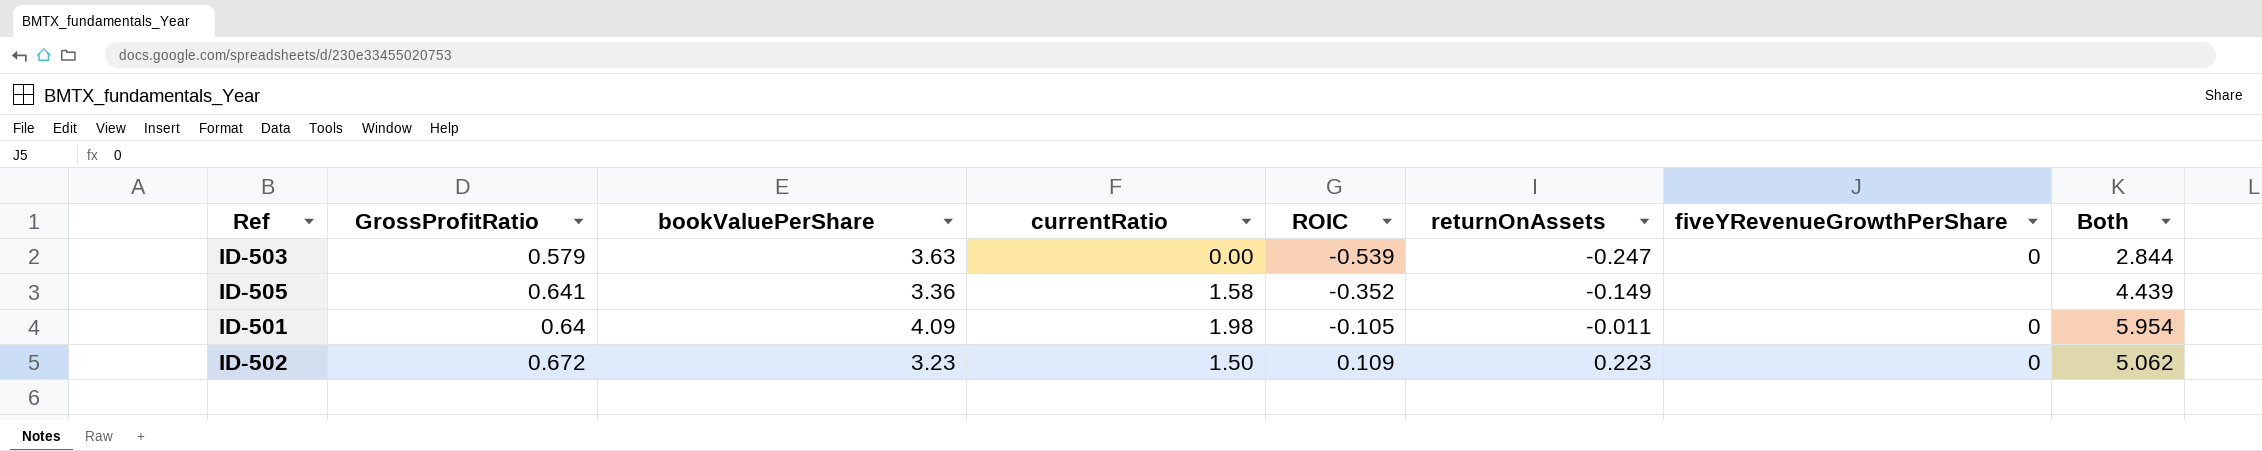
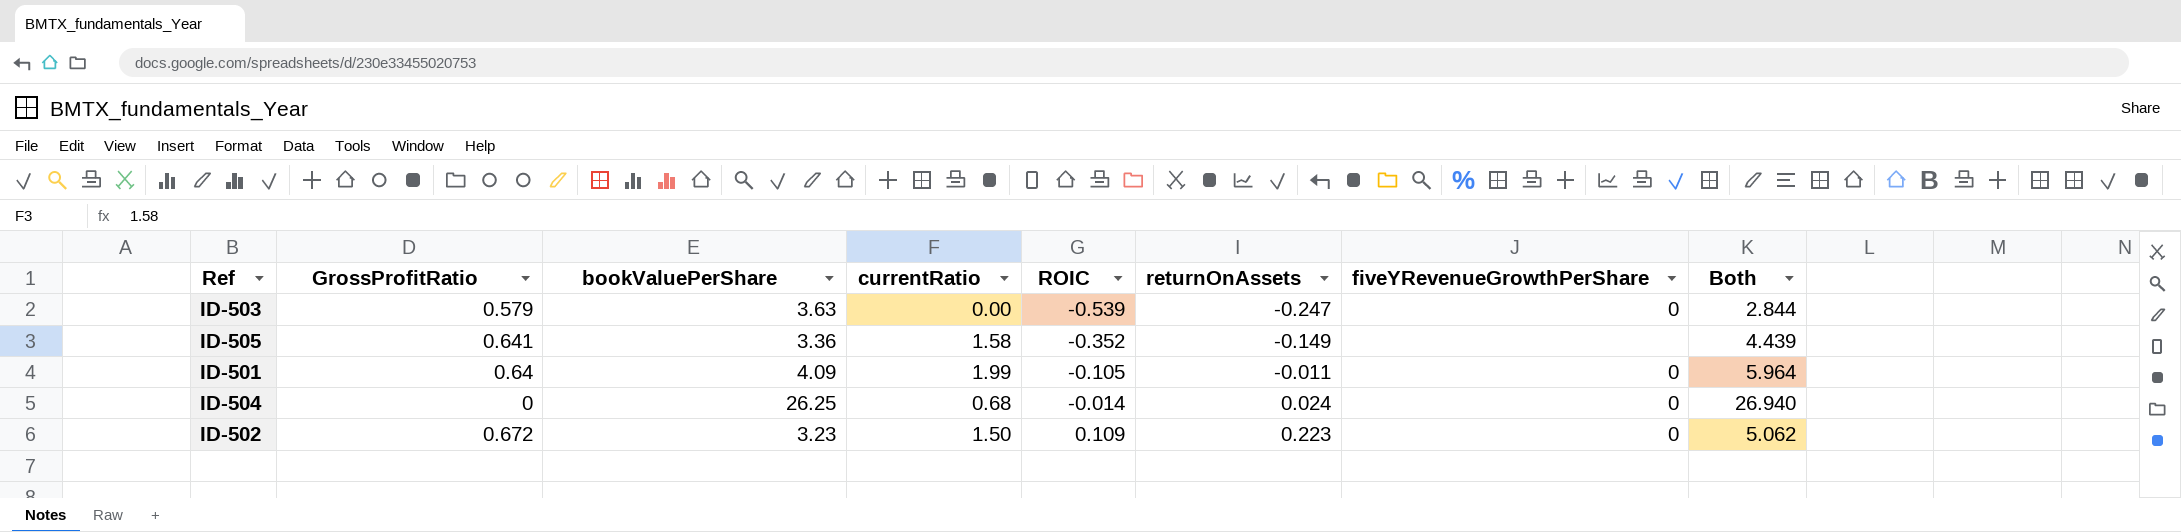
ID-501 | currentRatio: 1.98 -> 1.99
ID-501 | Both: 5.954 -> 5.964
row ID-504: none -> 0 | 26.25 | 0.68 | -0.014 | 0.024 | 0 | 26.940

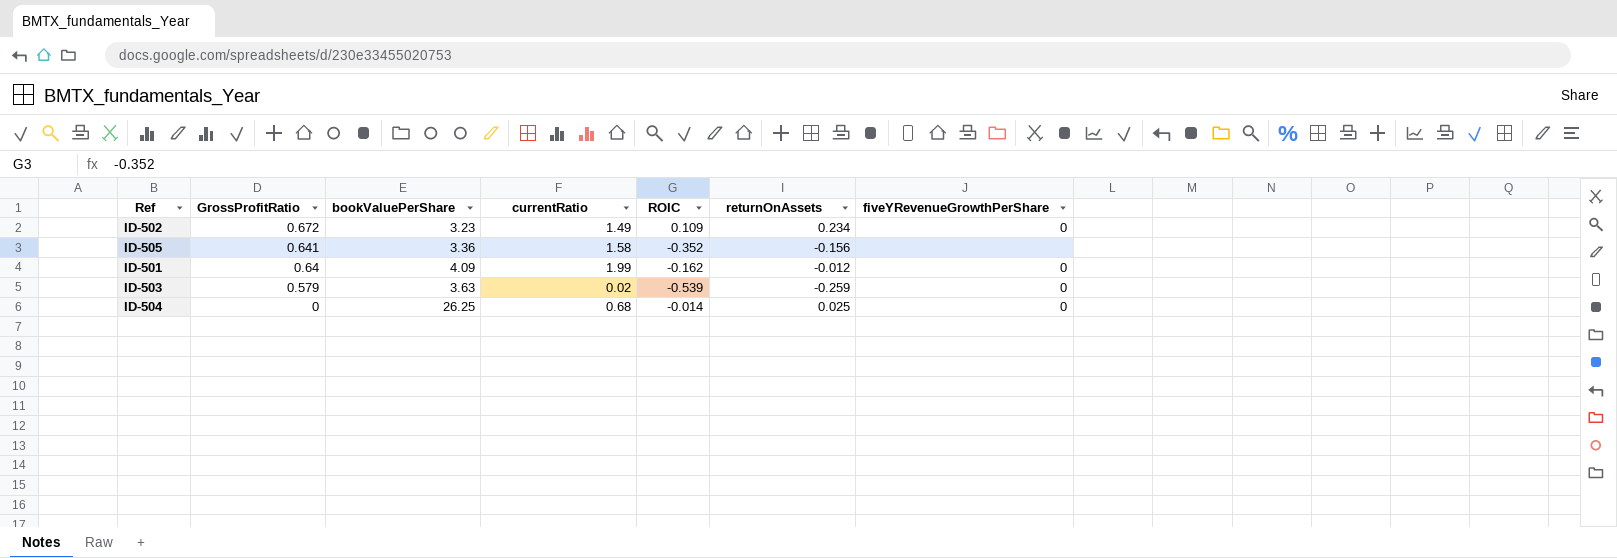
row order: ROIC ascending -> GrossProfitRatio descending
column Both | formula: [bookValuePerShare] + [currentRatio] + [ROIC] + [returnOnAssets] -> none
ID-502 | currentRatio: 1.50 -> 1.49
ID-502 | returnOnAssets: 0.223 -> 0.234
ID-505 | returnOnAssets: -0.149 -> -0.156
ID-501 | ROIC: -0.105 -> -0.162
ID-501 | returnOnAssets: -0.011 -> -0.012
ID-503 | currentRatio: 0.00 -> 0.02
ID-503 | returnOnAssets: -0.247 -> -0.259
ID-504 | returnOnAssets: 0.024 -> 0.025

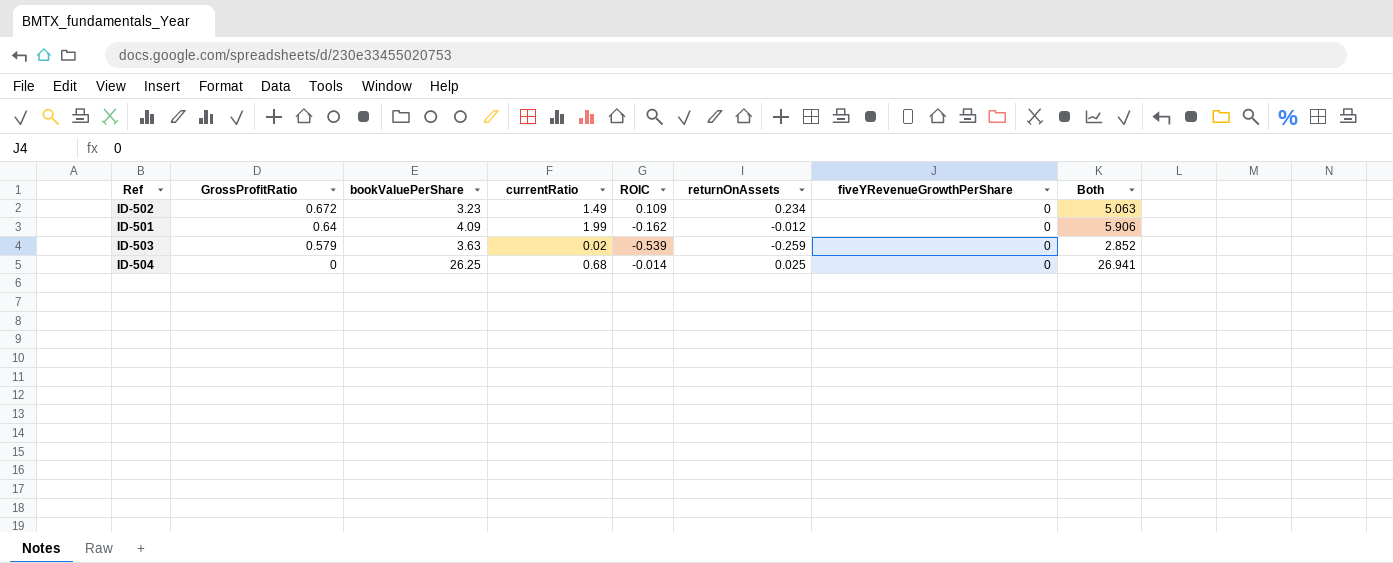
column Both | formula: none -> [bookValuePerShare] + [currentRatio] + [ROIC] + [returnOnAssets]
row ID-505: 0.641 | 3.36 | 1.58 | -0.352 | -0.156 | none -> none

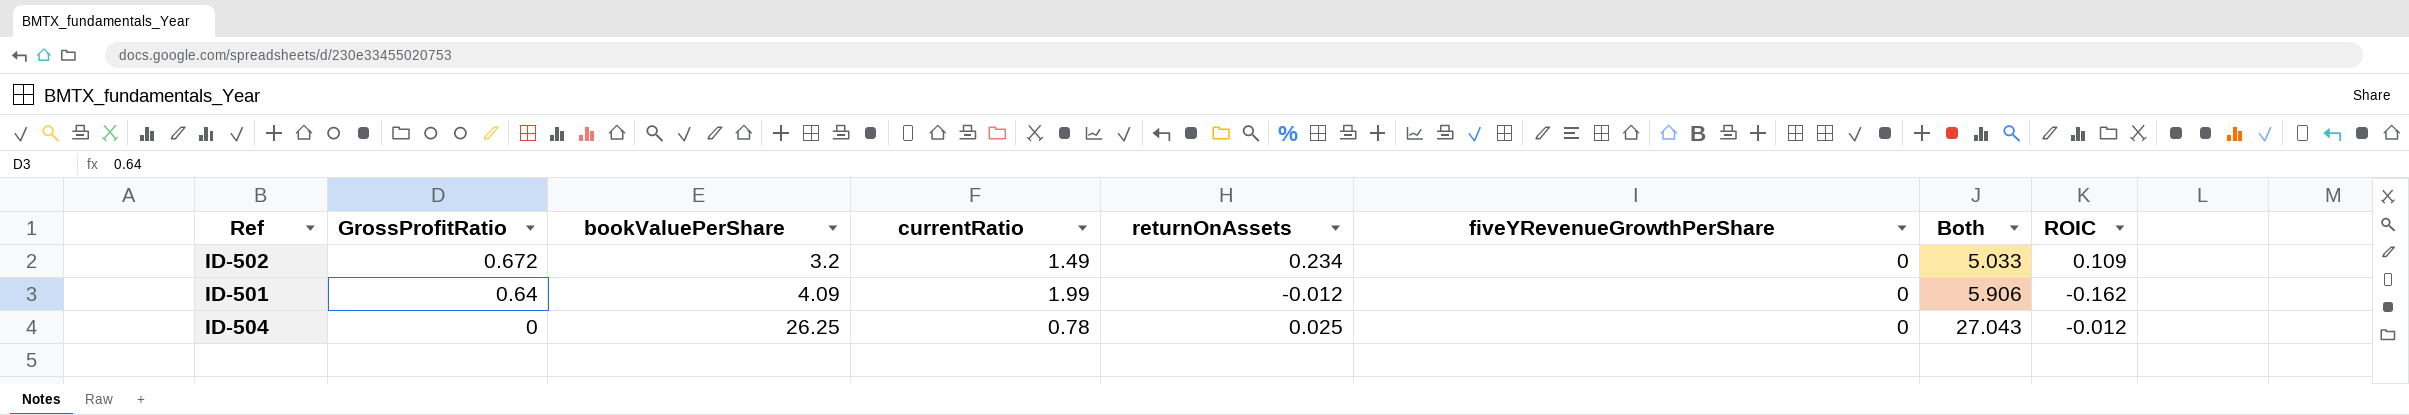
column ROIC | position: 5 -> 8
row ID-503: 0.579 | 3.63 | 0.02 | -0.539 | -0.259 | 0 | 2.852 -> none
ID-502 | bookValuePerShare: 3.23 -> 3.2
ID-502 | Both: 5.063 -> 5.033
ID-504 | currentRatio: 0.68 -> 0.78
ID-504 | Both: 26.941 -> 27.043
ID-504 | ROIC: -0.014 -> -0.012

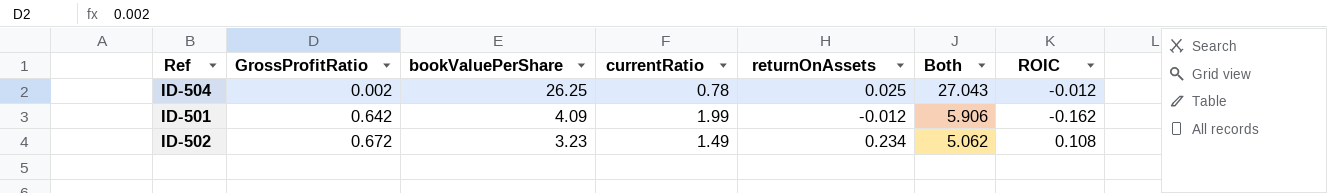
row order: GrossProfitRatio descending -> GrossProfitRatio ascending
column fiveYRevenueGrowthPerShare | position: 6 -> none
ID-504 | GrossProfitRatio: 0 -> 0.002
ID-501 | GrossProfitRatio: 0.64 -> 0.642
ID-502 | bookValuePerShare: 3.2 -> 3.23
ID-502 | Both: 5.033 -> 5.062
ID-502 | ROIC: 0.109 -> 0.108

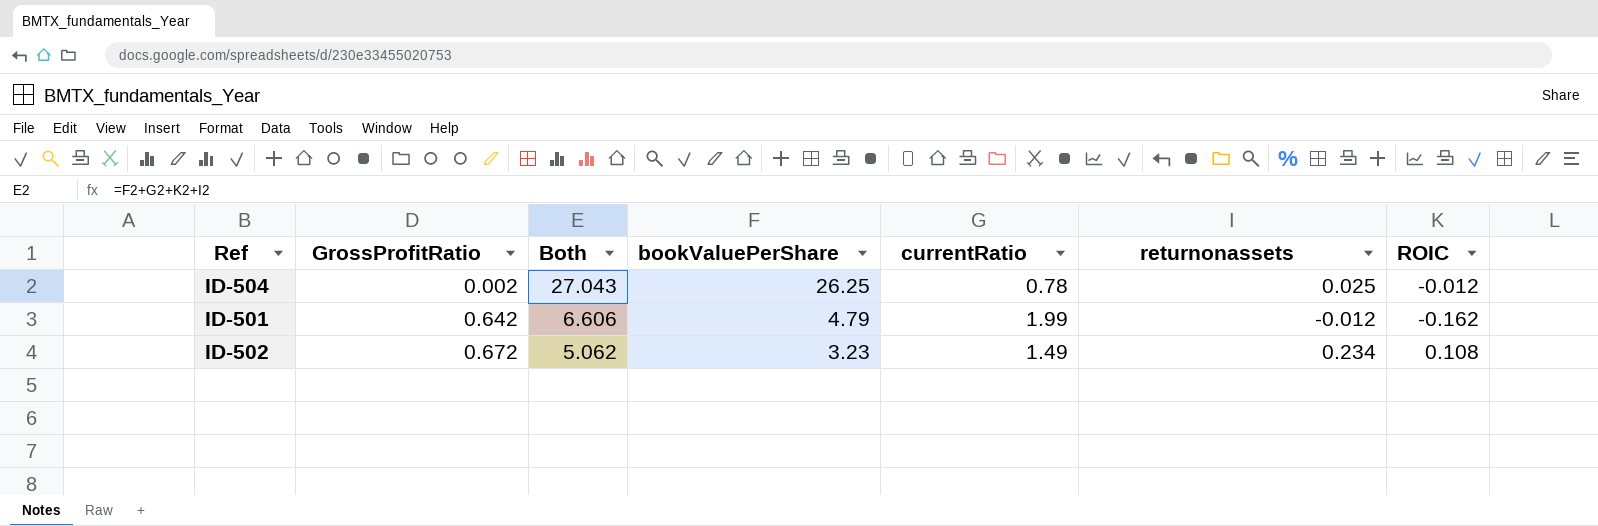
column Both | position: 6 -> 3
column name: returnOnAssets -> returnonassets
ID-501 | Both: 5.906 -> 6.606
ID-501 | bookValuePerShare: 4.09 -> 4.79

